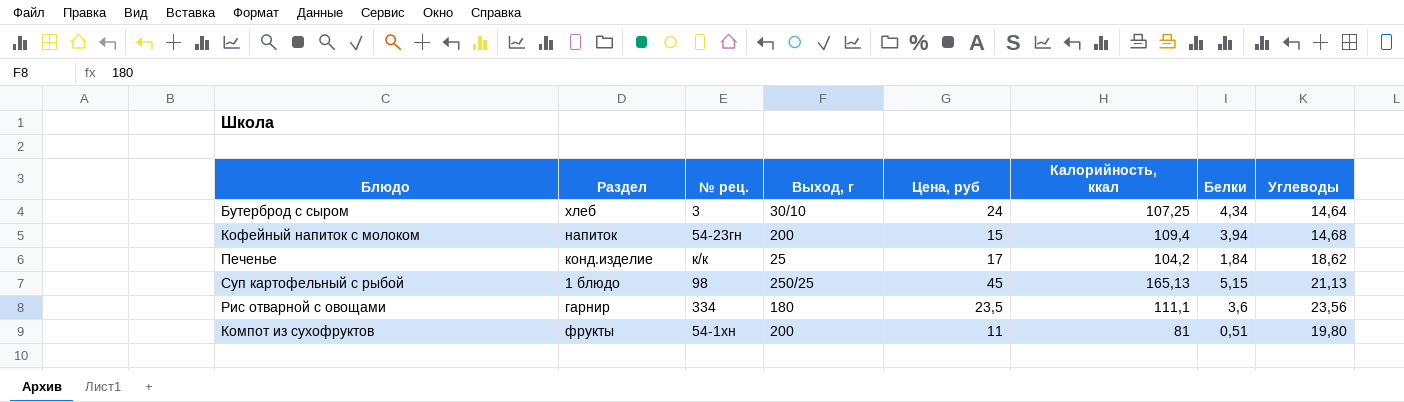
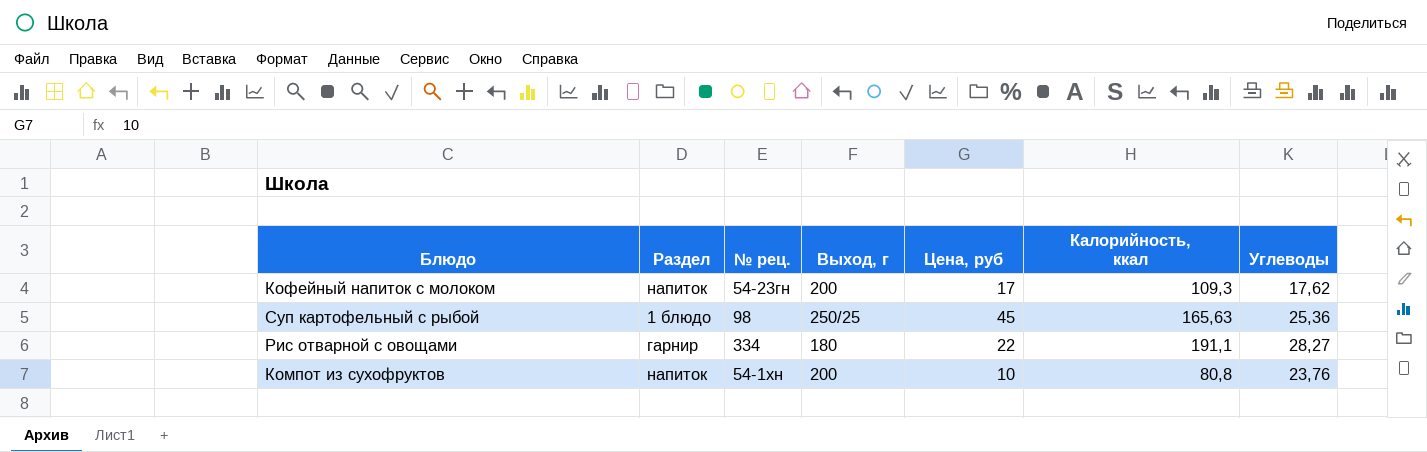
column Белки | position: 7 -> none
row Бутерброд с сыром: хлеб | 3 | 30/10 | 24 | 107,25 | 4,34 | 14,64 -> none
row Печенье: конд.изделие | к/к | 25 | 17 | 104,2 | 1,84 | 18,62 -> none
Кофейный напиток с молоком | Цена, руб: 15 -> 17
Кофейный напиток с молоком | Калорийность, ккал: 109,4 -> 109,3
Кофейный напиток с молоком | Углеводы: 14,68 -> 17,62
Суп картофельный с рыбой | Калорийность, ккал: 165,13 -> 165,63
Суп картофельный с рыбой | Углеводы: 21,13 -> 25,36
Рис отварной с овощами | Цена, руб: 23,5 -> 22
Рис отварной с овощами | Калорийность, ккал: 111,1 -> 191,1
Рис отварной с овощами | Углеводы: 23,56 -> 28,27
Компот из сухофруктов | Раздел: фрукты -> напиток
Компот из сухофруктов | Цена, руб: 11 -> 10
Компот из сухофруктов | Калорийность, ккал: 81 -> 80,8
Компот из сухофруктов | Углеводы: 19,80 -> 23,76

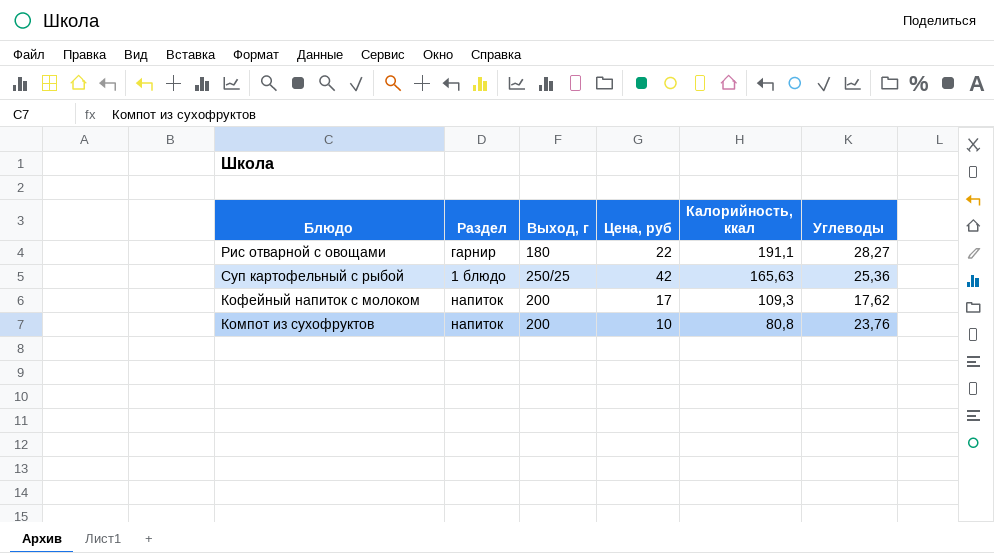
row order: none -> Калорийность, ккал descending
column № рец. | position: 3 -> none
Суп картофельный с рыбой | Цена, руб: 45 -> 42

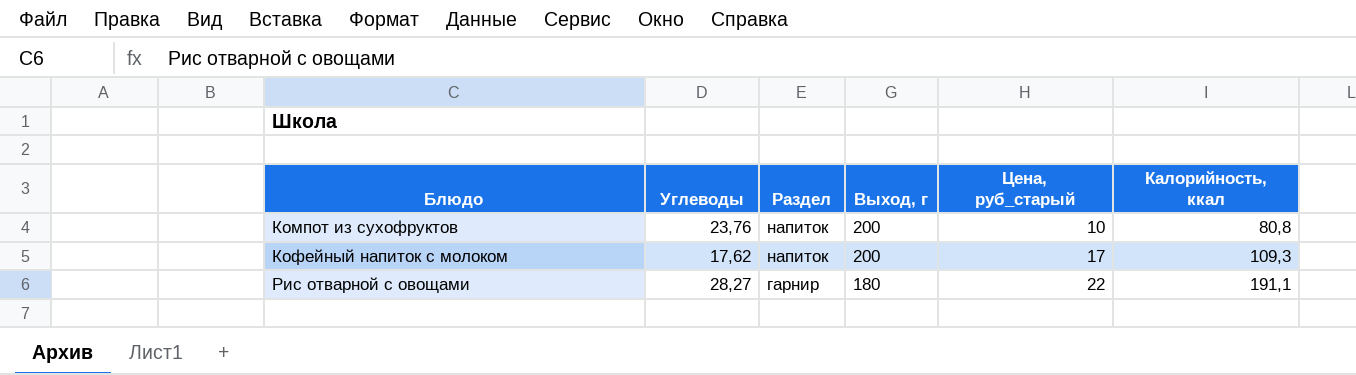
row order: Калорийность, ккал descending -> Блюдо ascending
column Углеводы | position: 6 -> 2
column name: Цена, руб -> Цена, руб_старый
row Суп картофельный с рыбой: 1 блюдо | 250/25 | 42 | 165,63 | 25,36 -> none

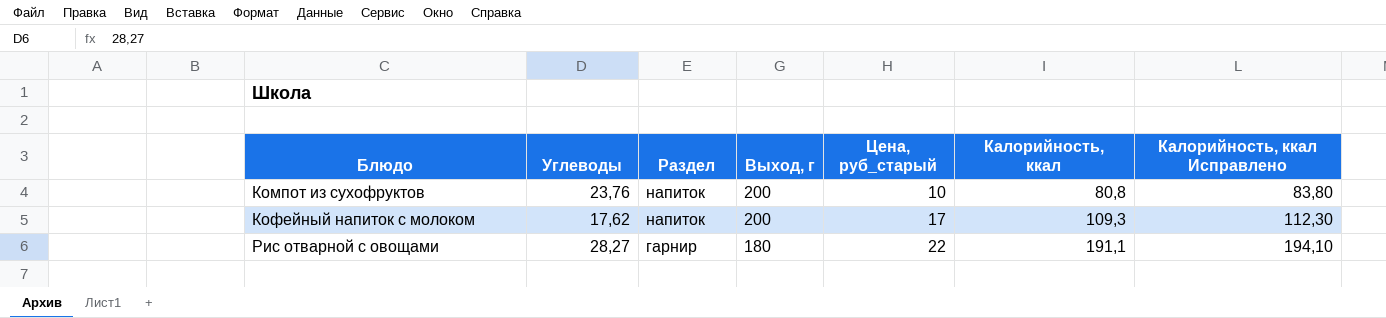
column Калорийность, ккал Исправлено | formula: none -> [Калорийность, ккал] + 3

